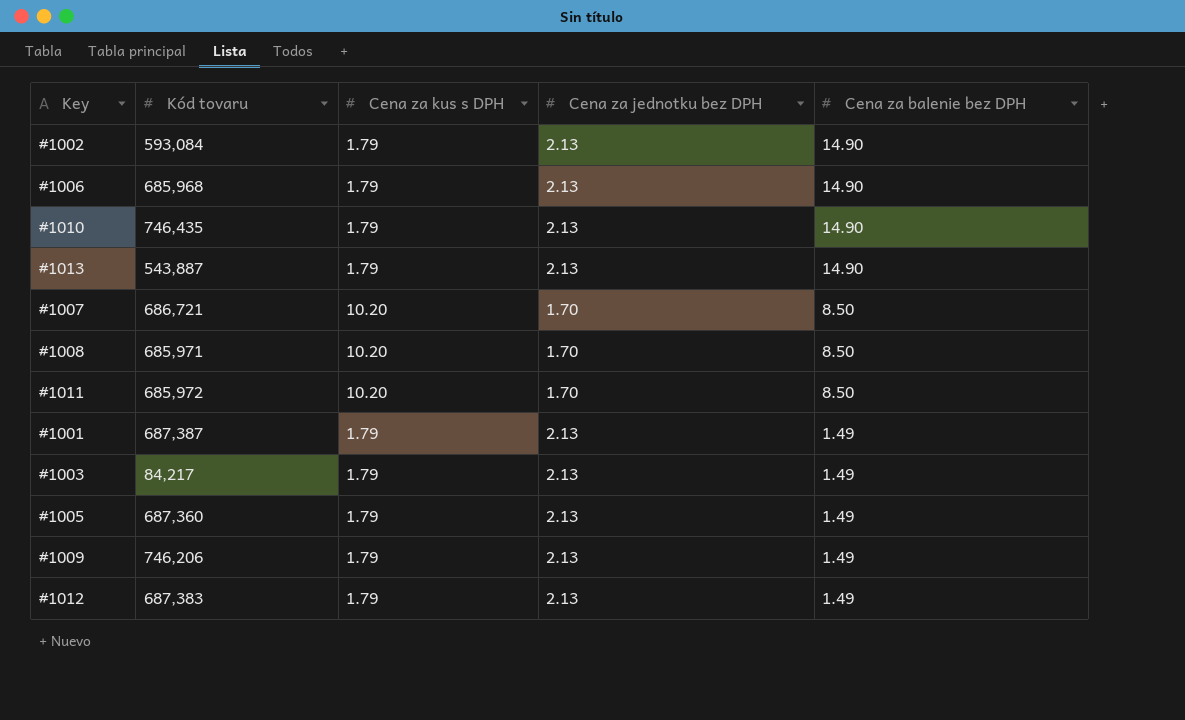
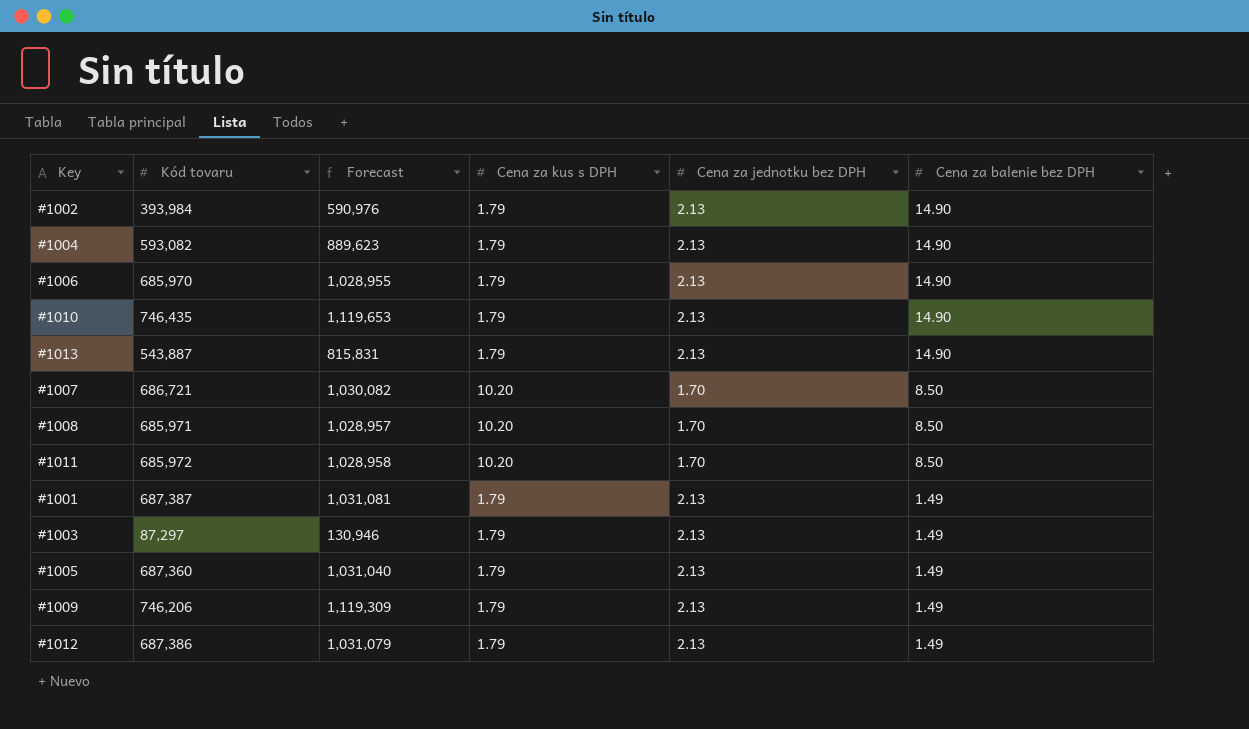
column Forecast | formula: none -> [Kód tovaru] * 1.5
#1002 | Kód tovaru: 593,084 -> 393,984
row #1004: none -> 593,082 | 889,623 | 1.79 | 2.13 | 14.90
#1006 | Kód tovaru: 685,968 -> 685,970
#1003 | Kód tovaru: 84,217 -> 87,297
#1012 | Kód tovaru: 687,383 -> 687,386

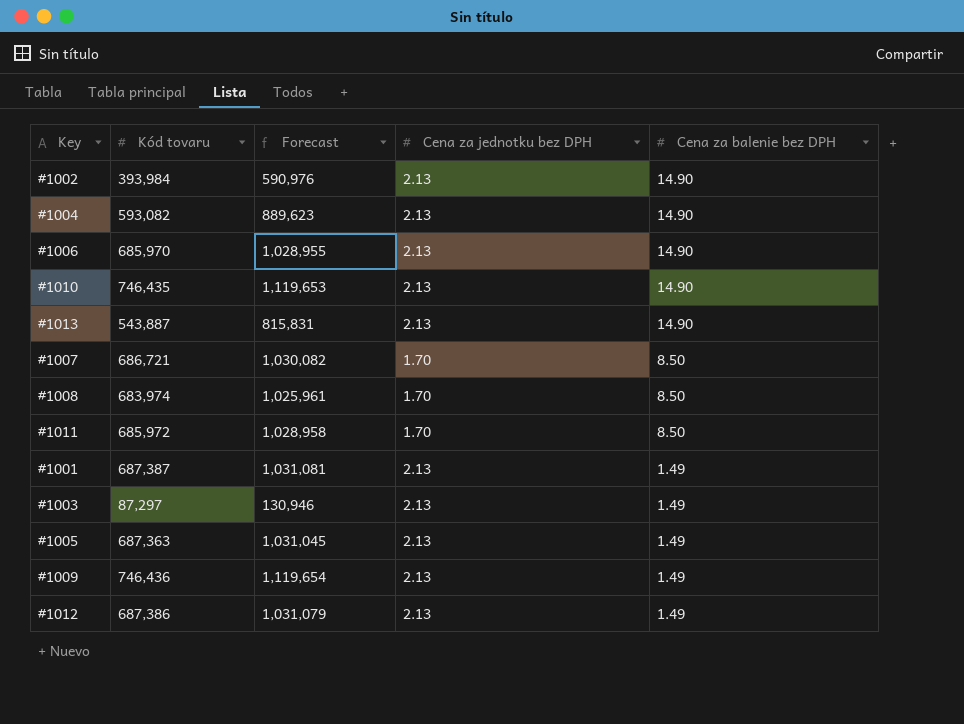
column Cena za kus s DPH | position: 4 -> none
#1008 | Kód tovaru: 685,971 -> 683,974
#1008 | Forecast: 1,028,957 -> 1,025,961
#1005 | Kód tovaru: 687,360 -> 687,363
#1005 | Forecast: 1,031,040 -> 1,031,045
#1009 | Kód tovaru: 746,206 -> 746,436
#1009 | Forecast: 1,119,309 -> 1,119,654

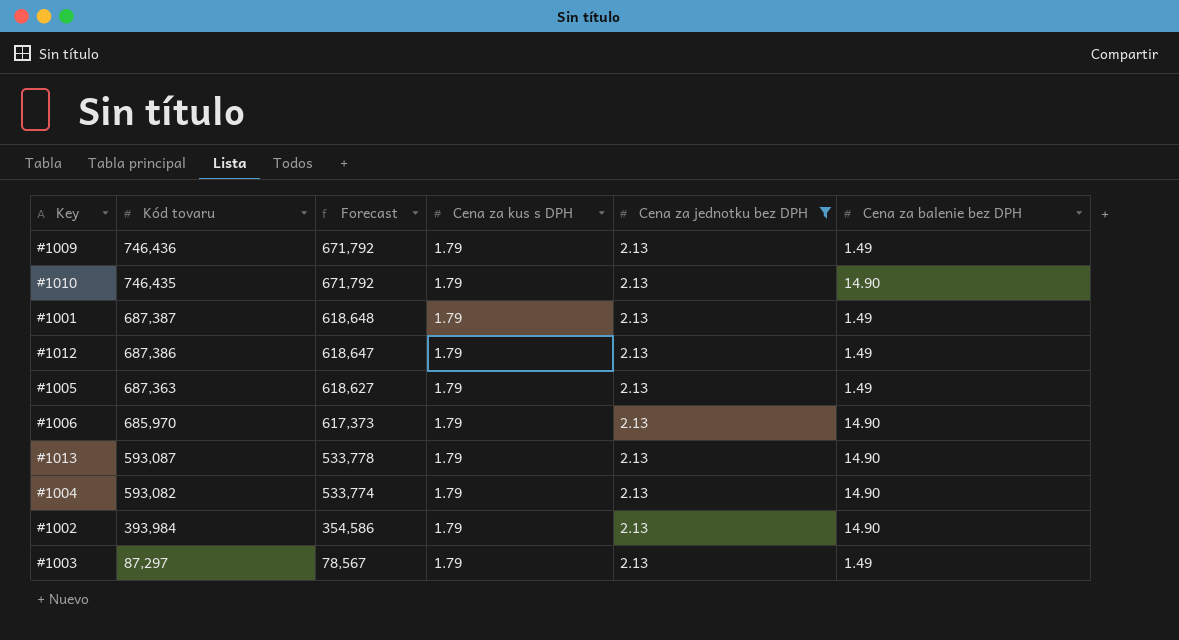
filter: none -> Cena za jednotku bez DPH = 2.13
row order: Cena za balenie bez DPH descending -> Kód tovaru descending
column Forecast | formula: [Kód tovaru] * 1.5 -> [Kód tovaru] * 0.9
column Cena za kus s DPH | position: none -> 4
#1013 | Kód tovaru: 543,887 -> 593,087

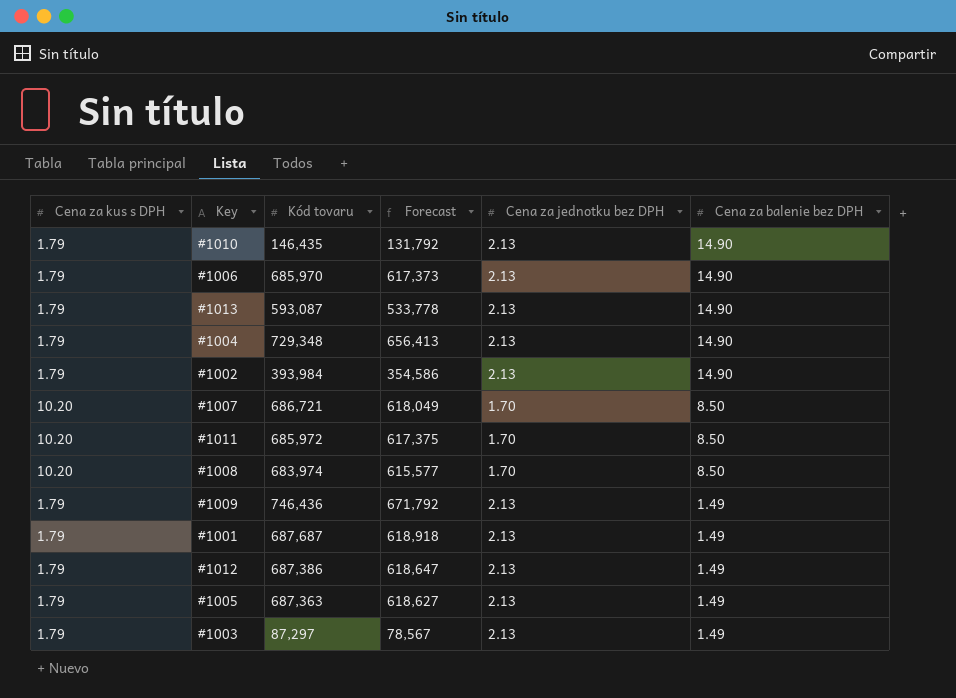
filter: Cena za jednotku bez DPH = 2.13 -> none
row order: Kód tovaru descending -> Cena za balenie bez DPH descending
column Cena za kus s DPH | position: 4 -> 1
#1010 | Kód tovaru: 746,435 -> 146,435
#1010 | Forecast: 671,792 -> 131,792
#1004 | Kód tovaru: 593,082 -> 729,348
#1004 | Forecast: 533,774 -> 656,413
#1001 | Kód tovaru: 687,387 -> 687,687
#1001 | Forecast: 618,648 -> 618,918

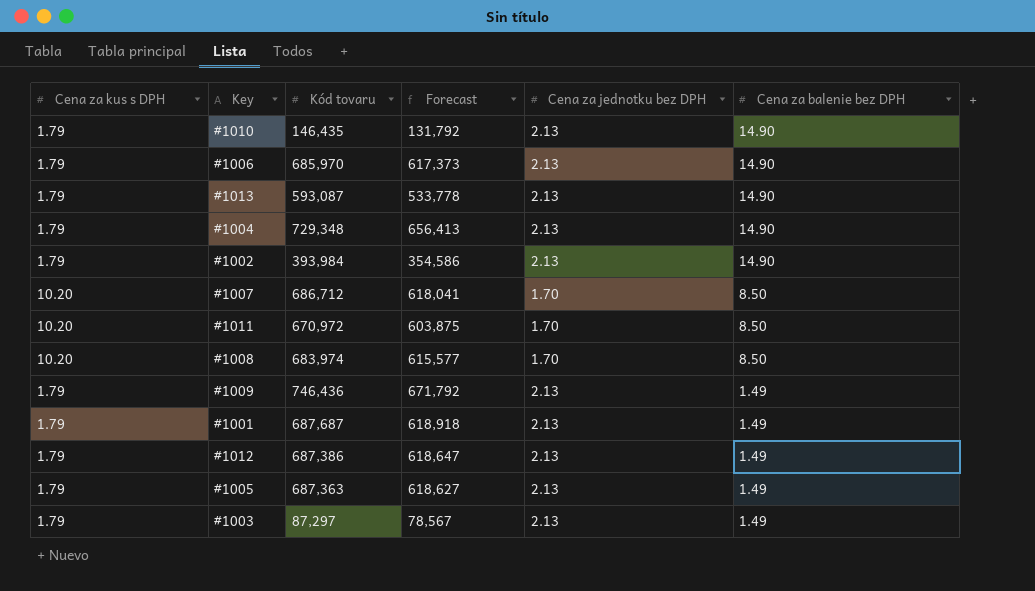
#1007 | Kód tovaru: 686,721 -> 686,712
#1007 | Forecast: 618,049 -> 618,041
#1011 | Kód tovaru: 685,972 -> 670,972
#1011 | Forecast: 617,375 -> 603,875

